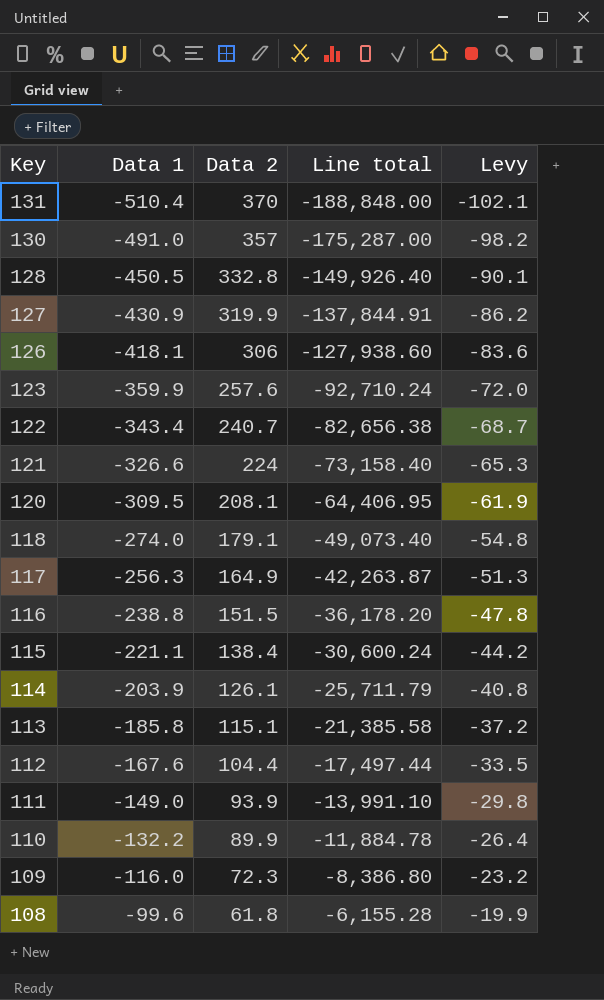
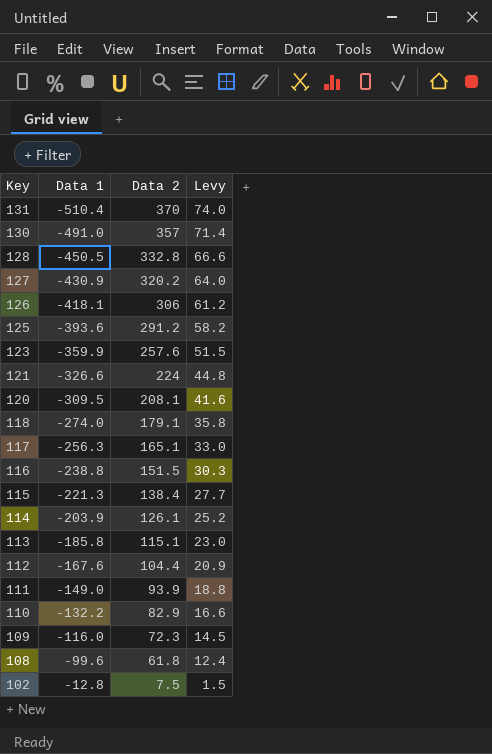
column Line total | formula: [Data 1] * [Data 2] -> none
column Levy | formula: [Data 1] * 0.2 -> [Data 2] * 0.2
row 122: -343.4 | 240.7 | -82,656.38 | -68.7 -> none
127 | Data 2: 319.9 -> 320.2
row 125: none -> -393.6 | 291.2 | 58.2
117 | Data 2: 164.9 -> 165.1
115 | Data 1: -221.1 -> -221.3
110 | Data 2: 89.9 -> 82.9
row 102: none -> -12.8 | 7.5 | 1.5

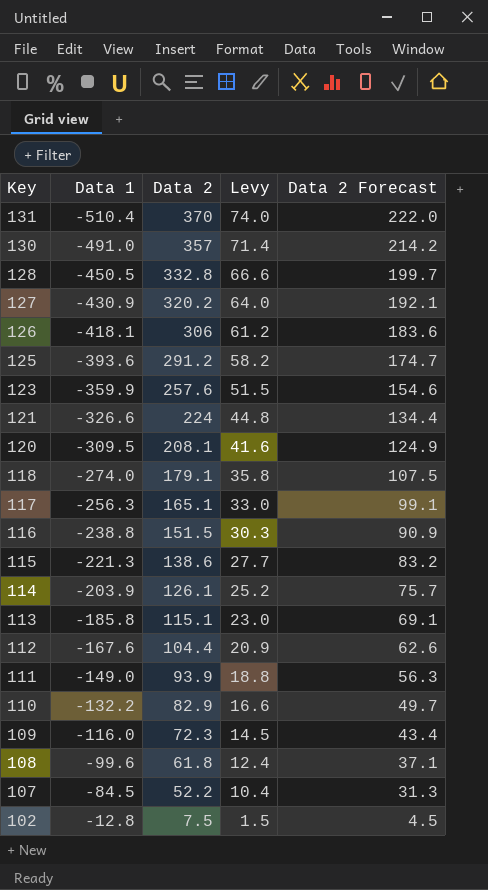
column Data 2 Forecast | formula: none -> [Data 2] * 0.6
115 | Data 2: 138.4 -> 138.6
row 107: none -> -84.5 | 52.2 | 10.4 | 31.3

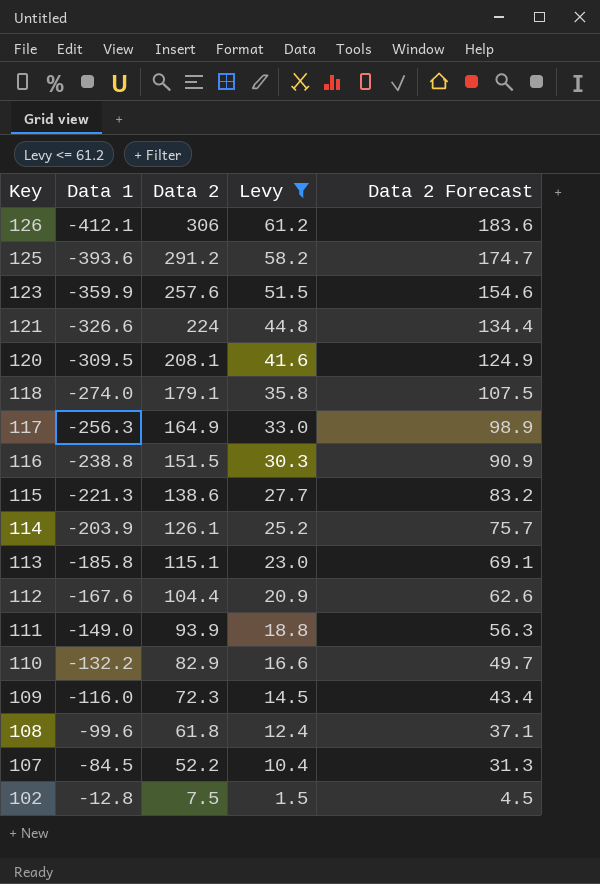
filter: none -> Levy <= 61.2
126 | Data 1: -418.1 -> -412.1
117 | Data 2: 165.1 -> 164.9
117 | Data 2 Forecast: 99.1 -> 98.9

